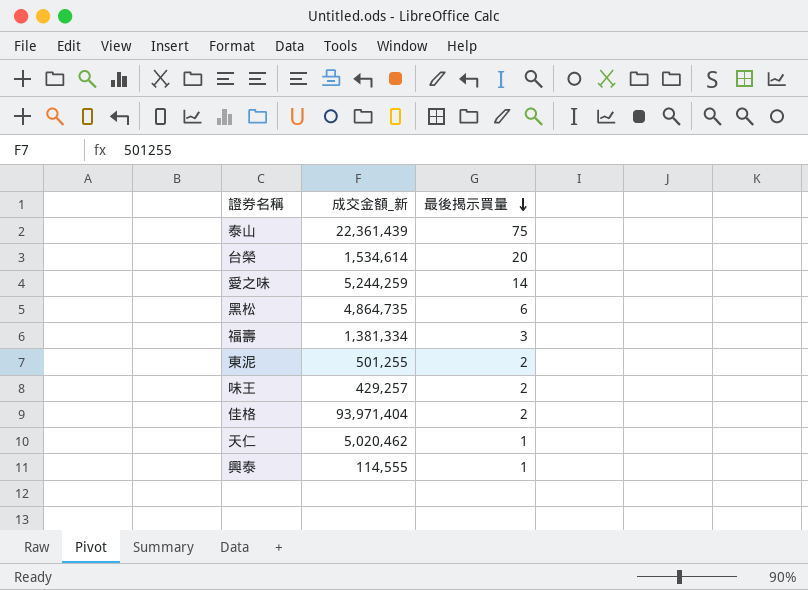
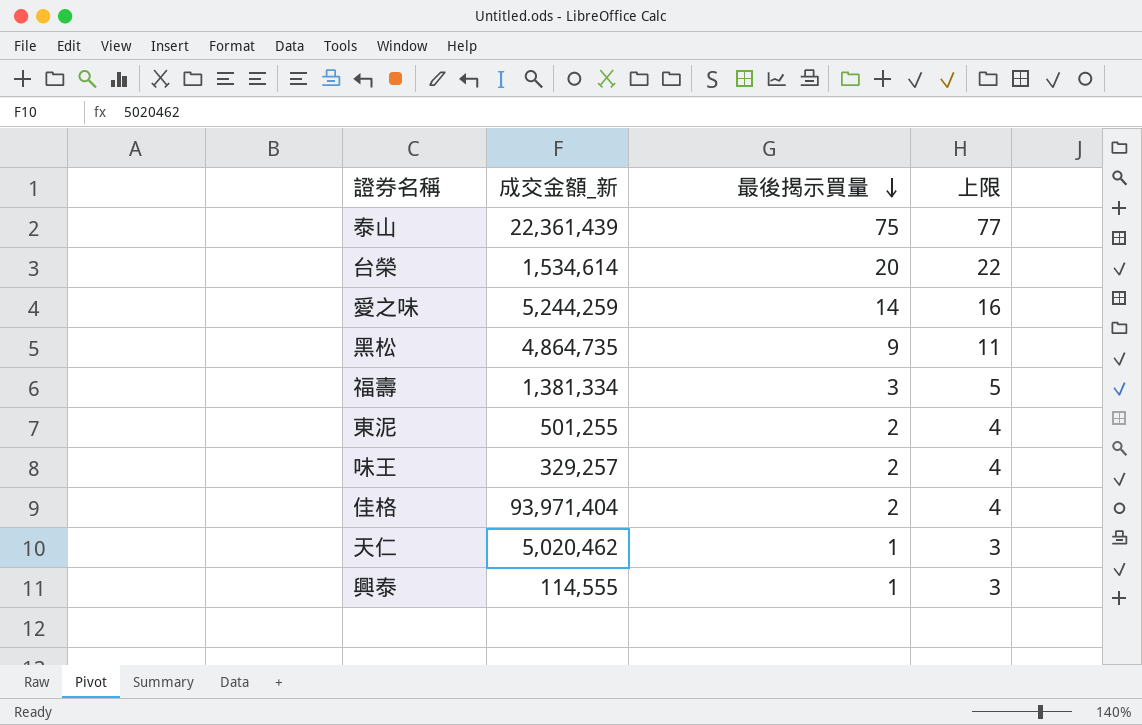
column 上限 | formula: none -> [最後揭示買量] + 2
黑松 | 最後揭示買量: 6 -> 9
味王 | 成交金額_新: 429,257 -> 329,257

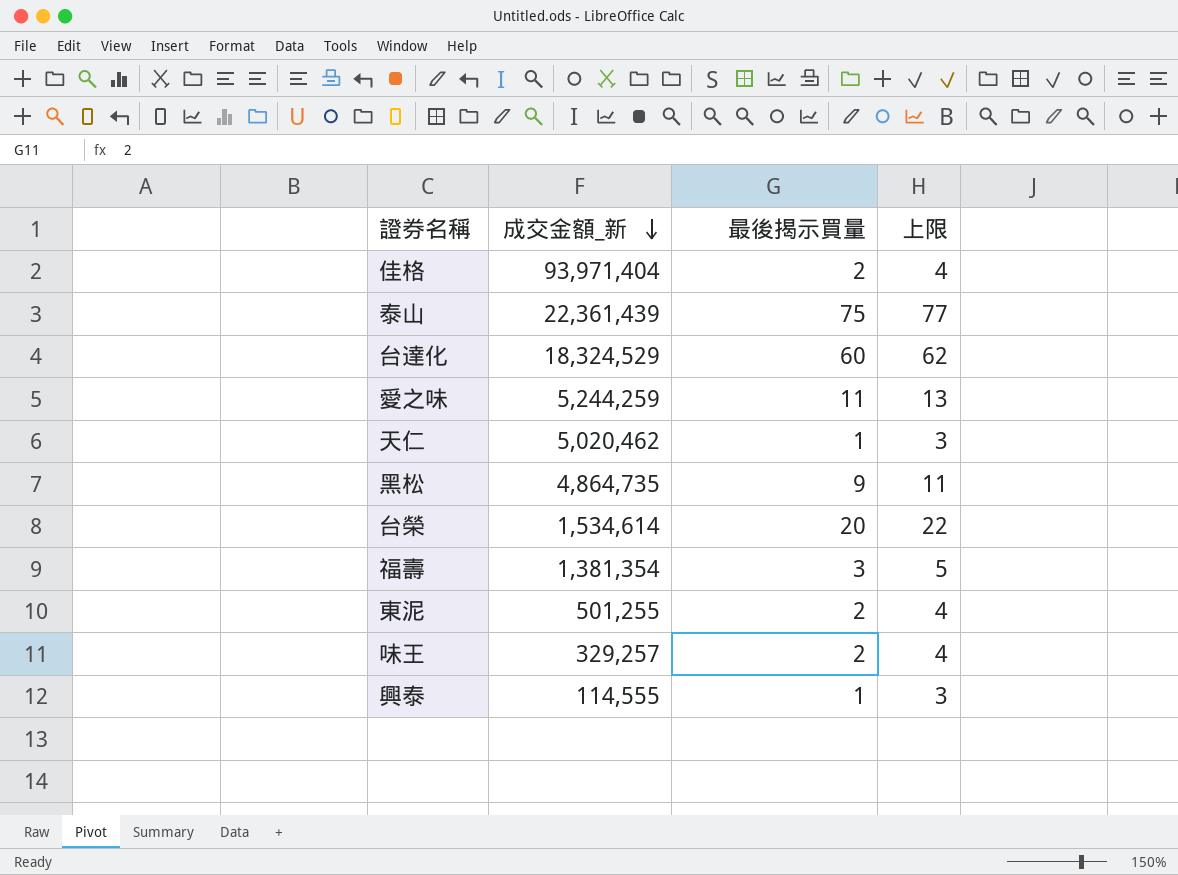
row order: 最後揭示買量 descending -> 成交金額_新 descending
row 台達化: none -> 18,324,529 | 60 | 62
愛之味 | 最後揭示買量: 14 -> 11
愛之味 | 上限: 16 -> 13
福壽 | 成交金額_新: 1,381,334 -> 1,381,354

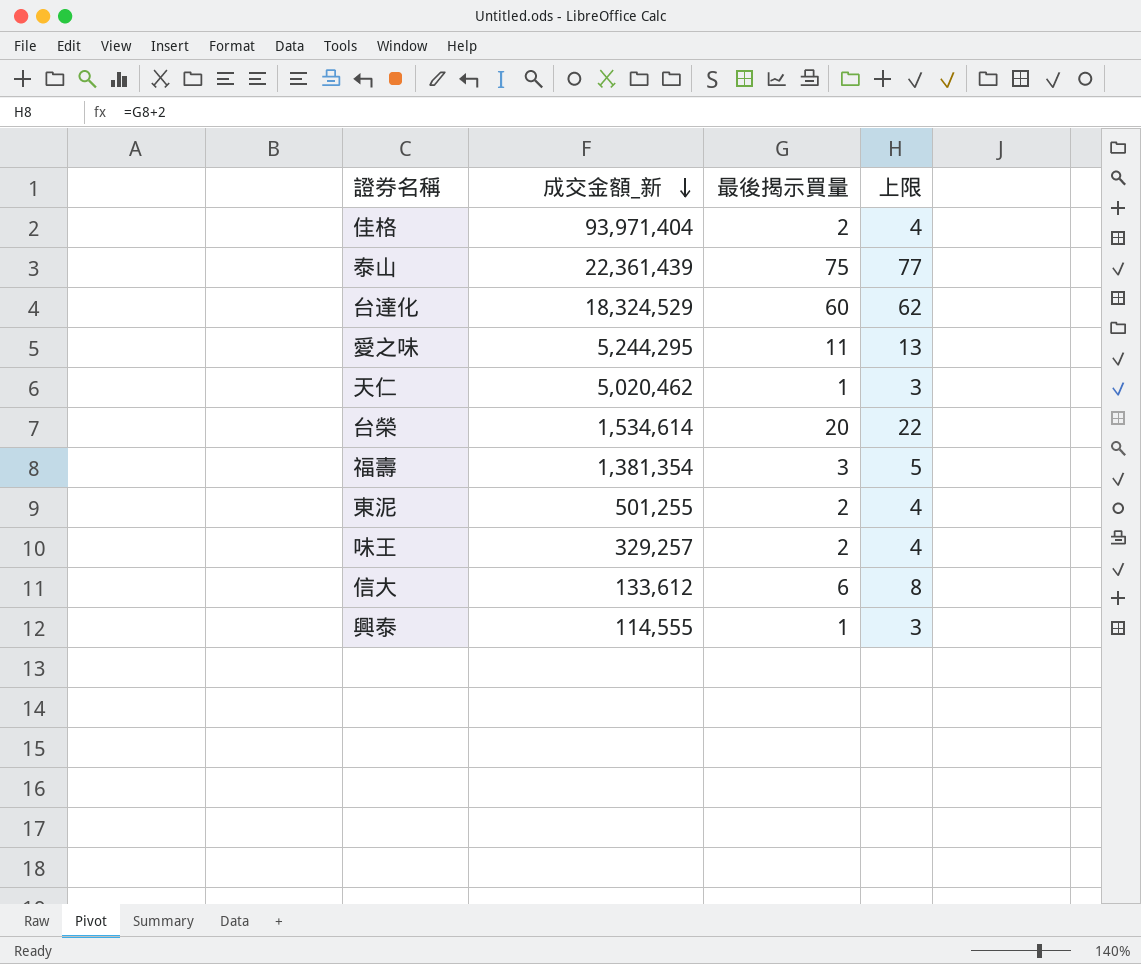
row 黑松: 4,864,735 | 9 | 11 -> none
愛之味 | 成交金額_新: 5,244,259 -> 5,244,295
row 信大: none -> 133,612 | 6 | 8

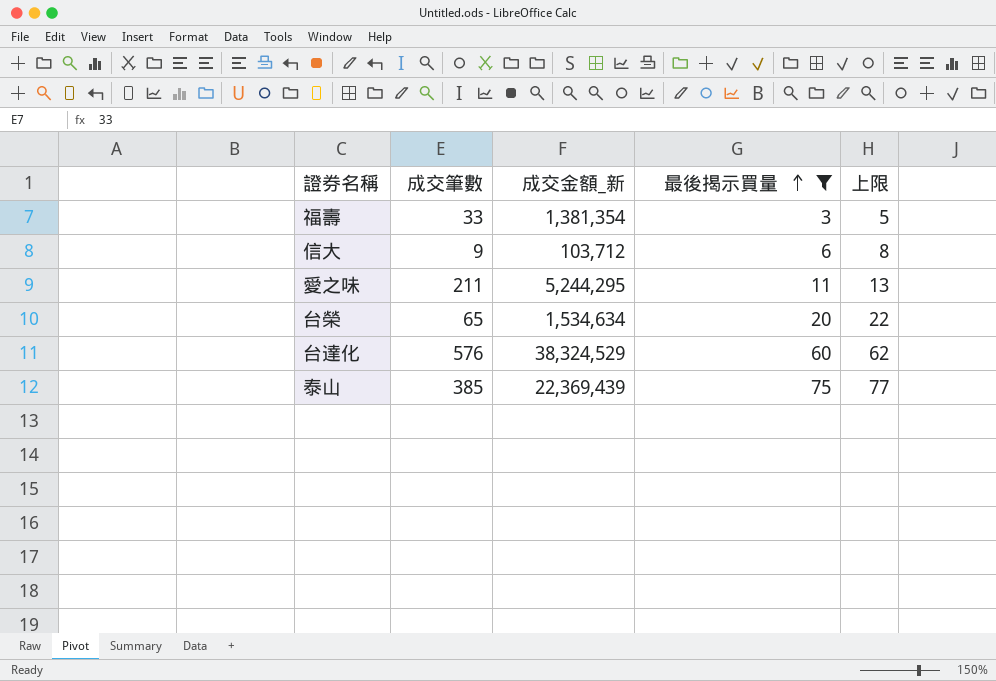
filter: none -> 最後揭示買量 >= 3
row order: 成交金額_新 descending -> 最後揭示買量 ascending
column 成交筆數 | position: none -> 2
信大 | 成交金額_新: 133,612 -> 103,712
台榮 | 成交金額_新: 1,534,614 -> 1,534,634
台達化 | 成交金額_新: 18,324,529 -> 38,324,529
泰山 | 成交金額_新: 22,361,439 -> 22,369,439

